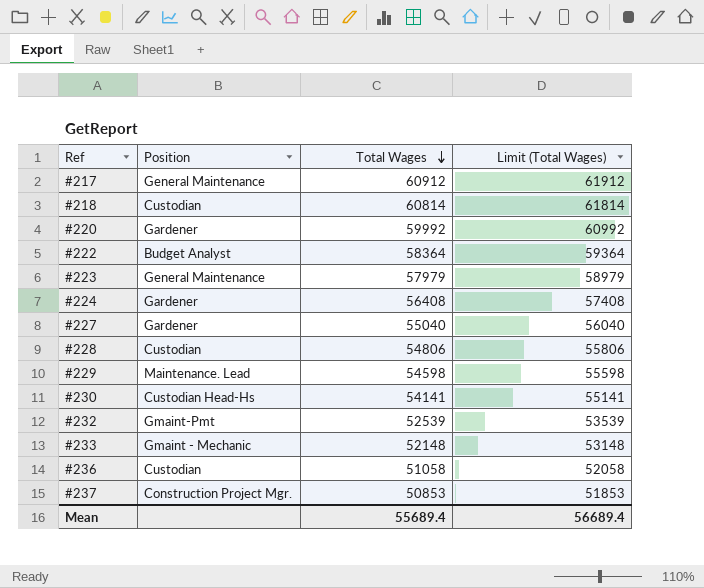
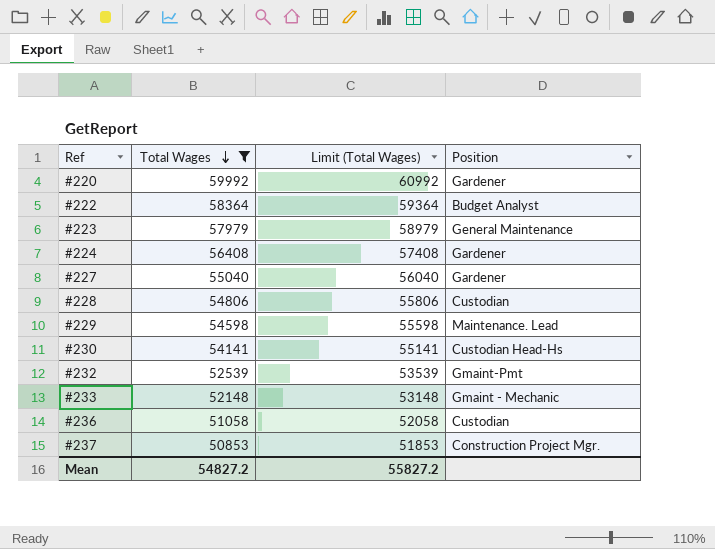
filter: none -> Total Wages <= 59992
column Position | position: 2 -> 4
Mean | Total Wages: 55689.4 -> 54827.2
Mean | Limit (Total Wages): 56689.4 -> 55827.2

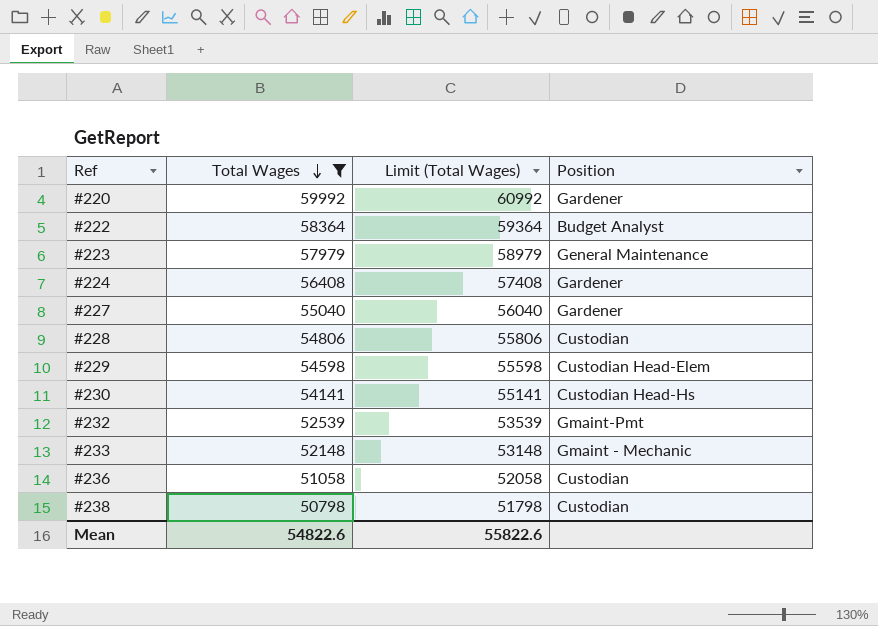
row #237: 50853 | 51853 | Construction Project Mgr. -> none
#229 | Position: Maintenance. Lead -> Custodian Head-Elem
row #238: none -> 50798 | 51798 | Custodian
Mean | Total Wages: 54827.2 -> 54822.6
Mean | Limit (Total Wages): 55827.2 -> 55822.6

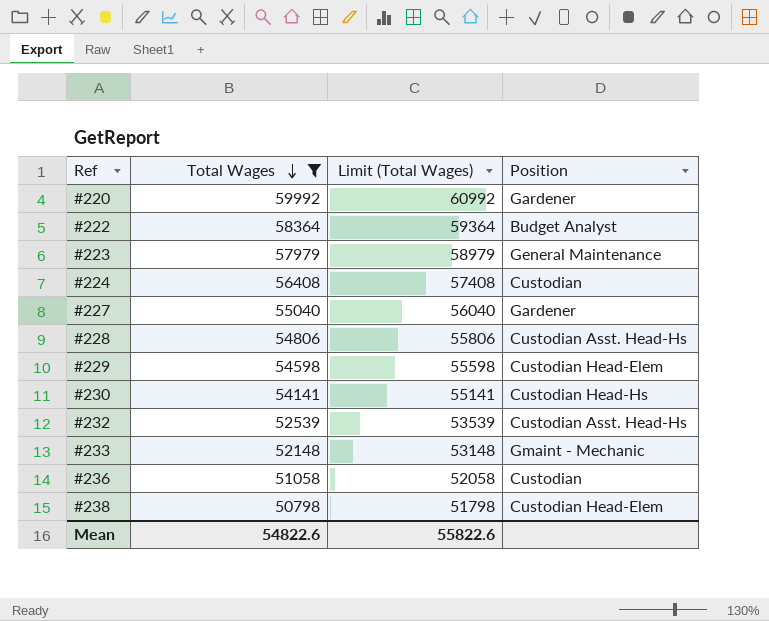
#224 | Position: Gardener -> Custodian
#228 | Position: Custodian -> Custodian Asst. Head-Hs
#232 | Position: Gmaint-Pmt -> Custodian Asst. Head-Hs
#238 | Position: Custodian -> Custodian Head-Elem

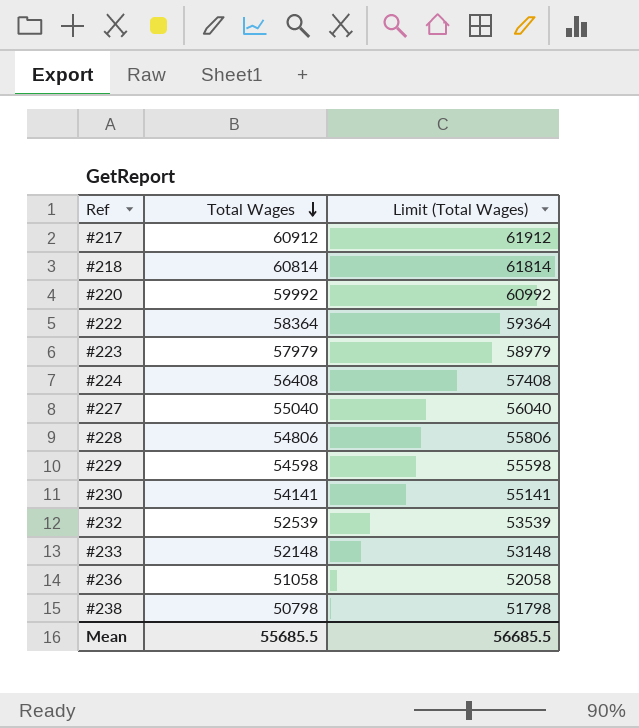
filter: Total Wages <= 59992 -> none
column Position | position: 4 -> none
Mean | Total Wages: 54822.6 -> 55685.5
Mean | Limit (Total Wages): 55822.6 -> 56685.5

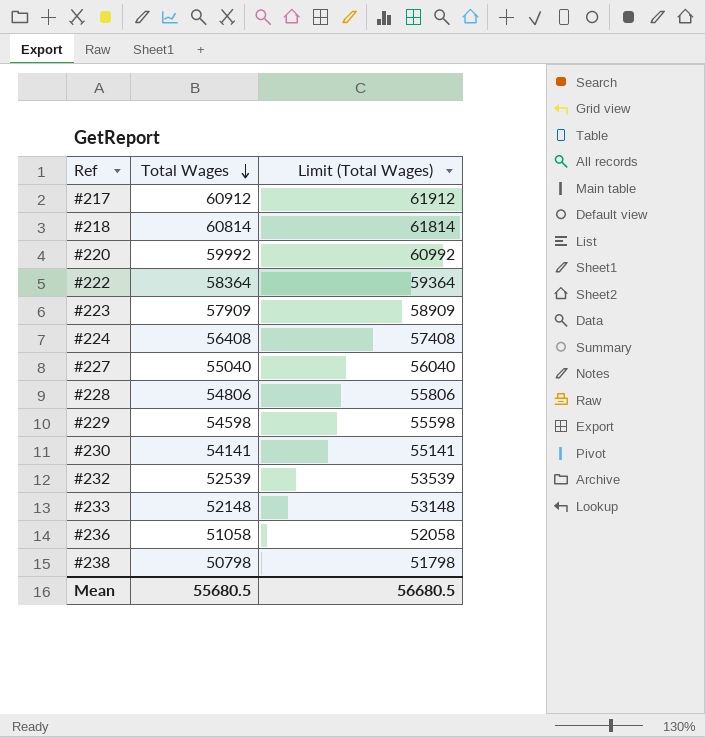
#223 | Total Wages: 57979 -> 57909
#223 | Limit (Total Wages): 58979 -> 58909
Mean | Total Wages: 55685.5 -> 55680.5
Mean | Limit (Total Wages): 56685.5 -> 56680.5

